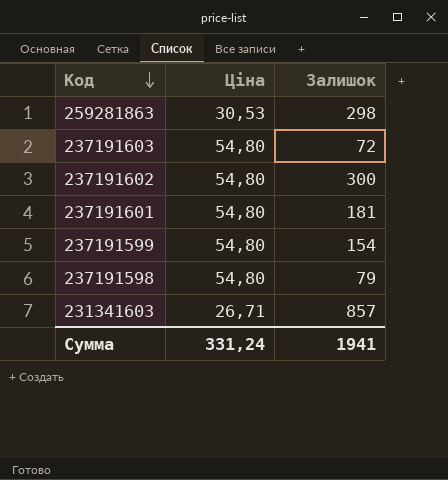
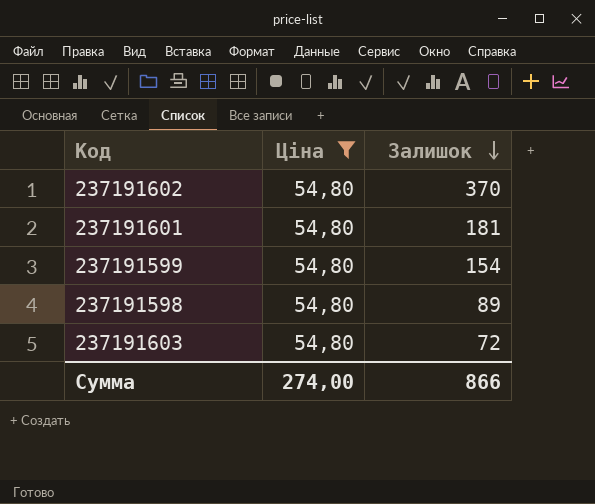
filter: none -> Ціна = 54,80
row order: Код descending -> Залишок descending
237191602 | Залишок: 300 -> 370
237191598 | Залишок: 79 -> 89
Сумма | Ціна: 331,24 -> 274,00
Сумма | Залишок: 1941 -> 866

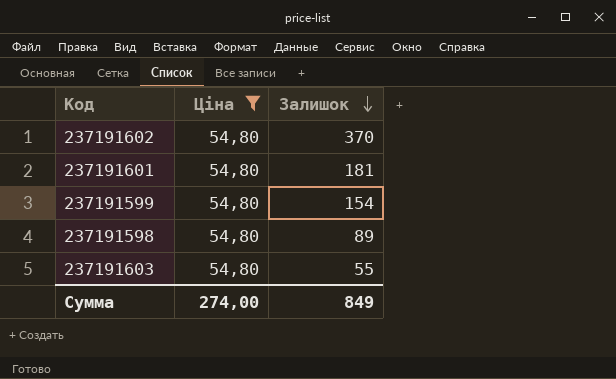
237191603 | Залишок: 72 -> 55
Сумма | Залишок: 866 -> 849

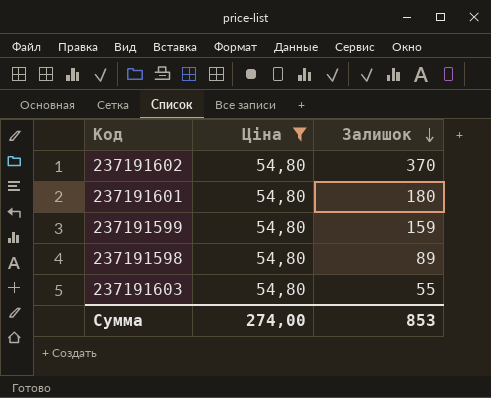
237191601 | Залишок: 181 -> 180
237191599 | Залишок: 154 -> 159
Сумма | Залишок: 849 -> 853

